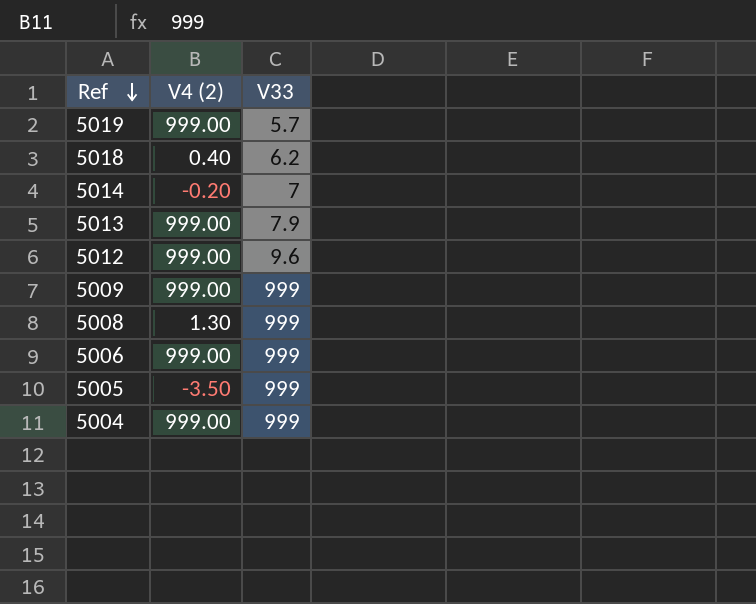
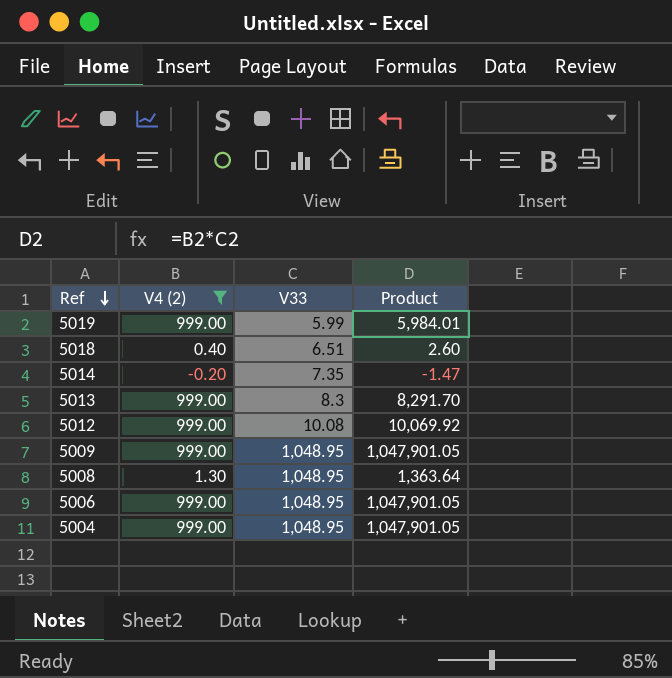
filter: none -> V4 (2) != -3.50
column Product | formula: none -> [V4 (2)] * [V33]
5019 | V33: 5.7 -> 5.99
5018 | V33: 6.2 -> 6.51
5014 | V33: 7 -> 7.35
5013 | V33: 7.9 -> 8.3
5012 | V33: 9.6 -> 10.08
5009 | V33: 999 -> 1,048.95
5008 | V33: 999 -> 1,048.95
5006 | V33: 999 -> 1,048.95
5004 | V33: 999 -> 1,048.95

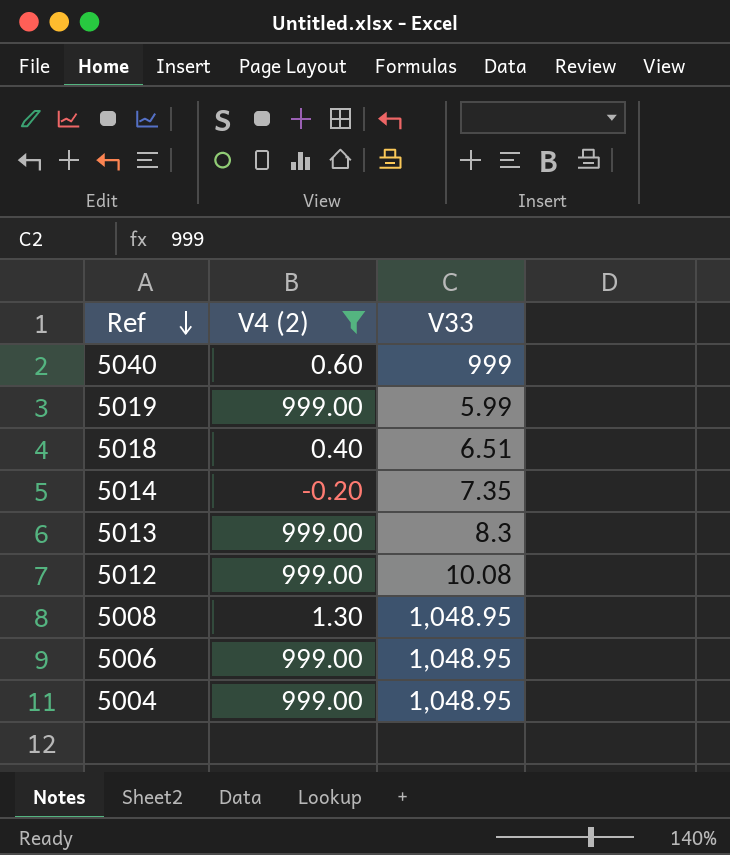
column Product | formula: [V4 (2)] * [V33] -> none
row 5009: 999.00 | 1,048.95 | 1,047,901.05 -> none
row 5040: none -> 0.60 | 999

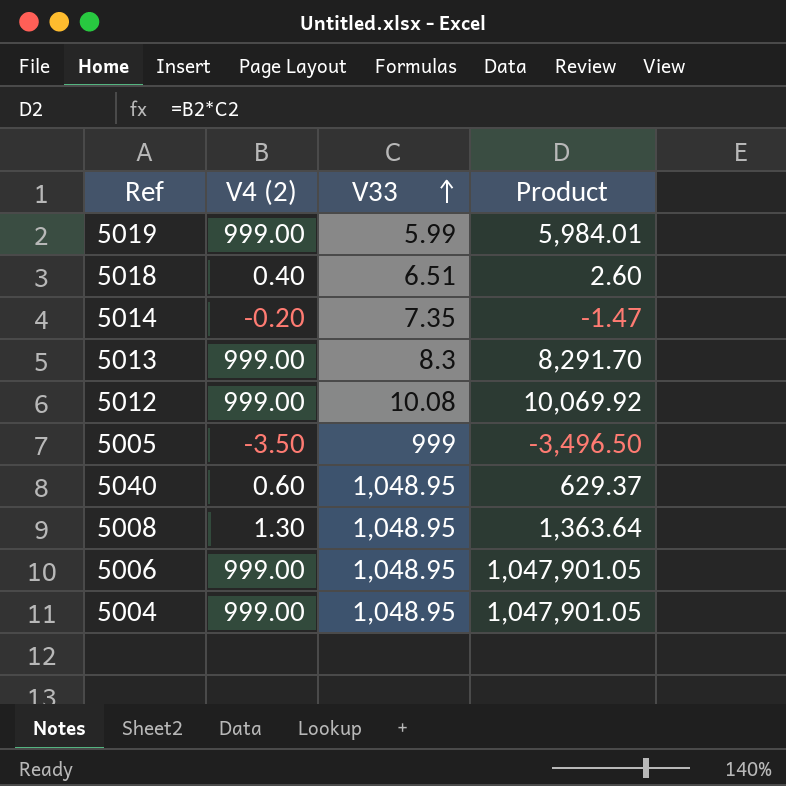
filter: V4 (2) != -3.50 -> none
row order: Ref descending -> V33 ascending
column Product | formula: none -> [V4 (2)] * [V33]
5040 | V33: 999 -> 1,048.95

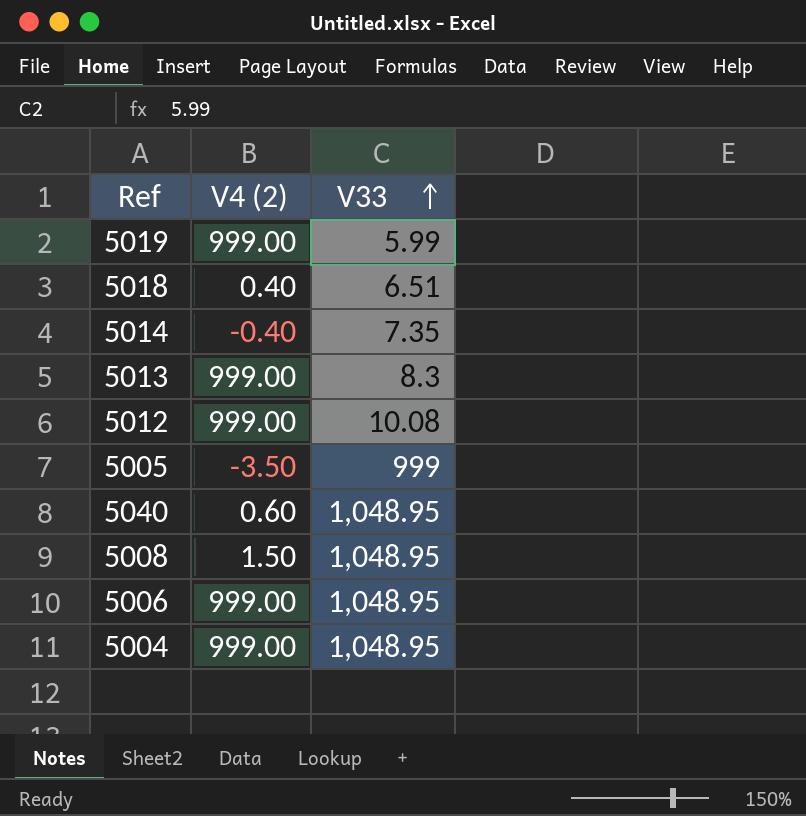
column Product | formula: [V4 (2)] * [V33] -> none
5014 | V4 (2): -0.20 -> -0.40
5008 | V4 (2): 1.30 -> 1.50

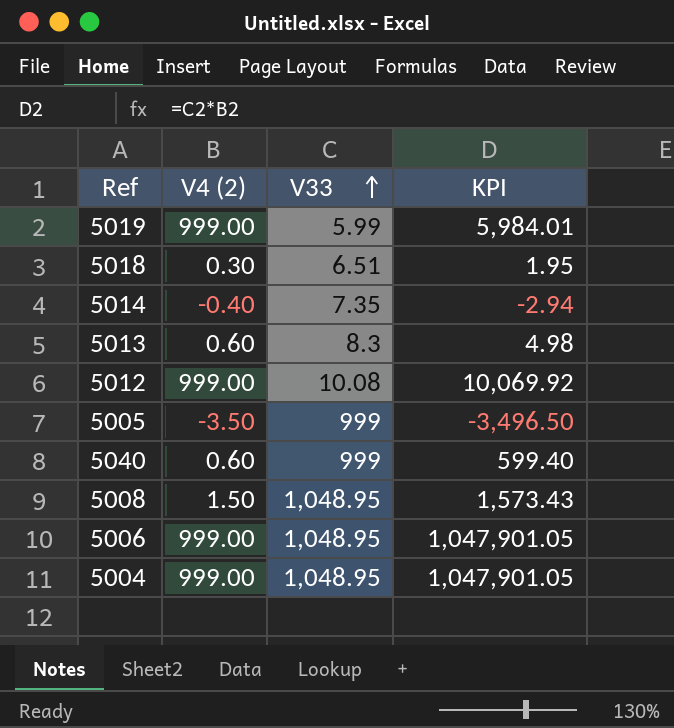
column KPI | formula: none -> [V4 (2)] * [V33]
5018 | V4 (2): 0.40 -> 0.30
5013 | V4 (2): 999.00 -> 0.60
5040 | V33: 1,048.95 -> 999

